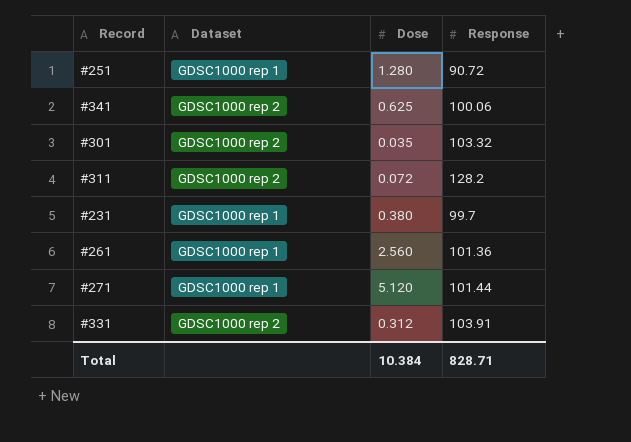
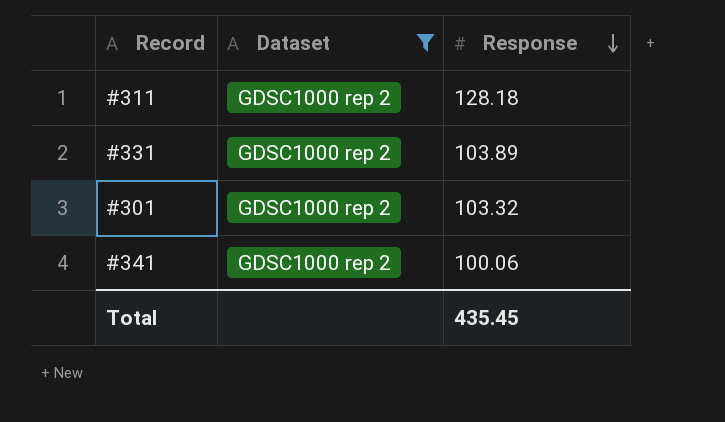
filter: none -> Dataset = GDSC1000 rep 2
row order: none -> Response descending
column Dose | position: 3 -> none
#311 | Response: 128.2 -> 128.18
#331 | Response: 103.91 -> 103.89
Total | Response: 828.71 -> 435.45

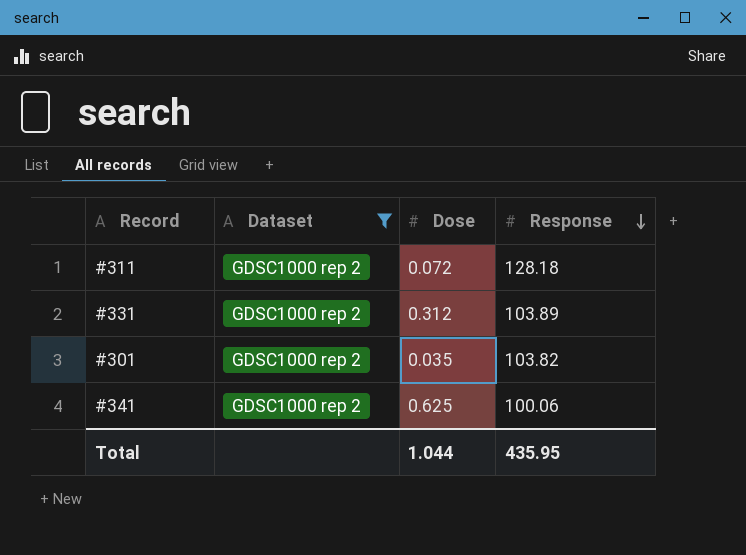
column Dose | position: none -> 3
#301 | Response: 103.32 -> 103.82
Total | Response: 435.45 -> 435.95

